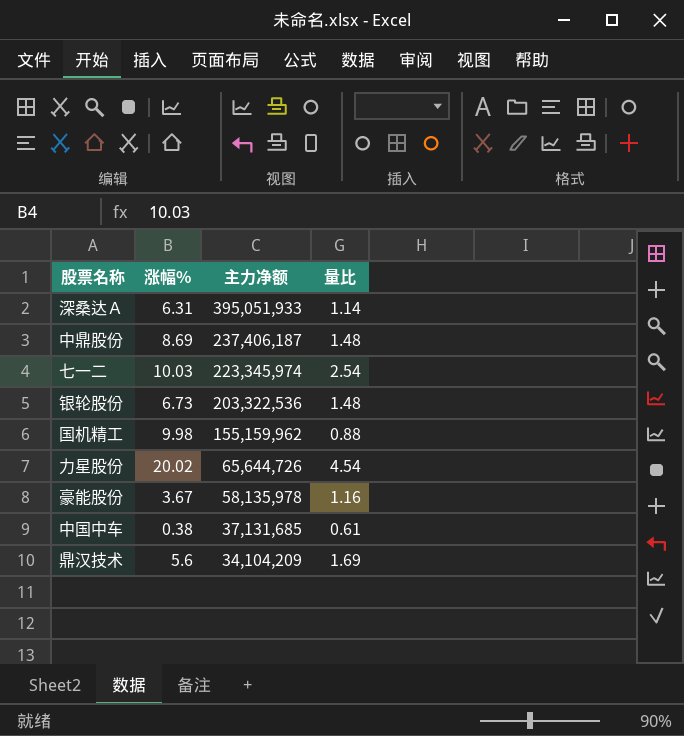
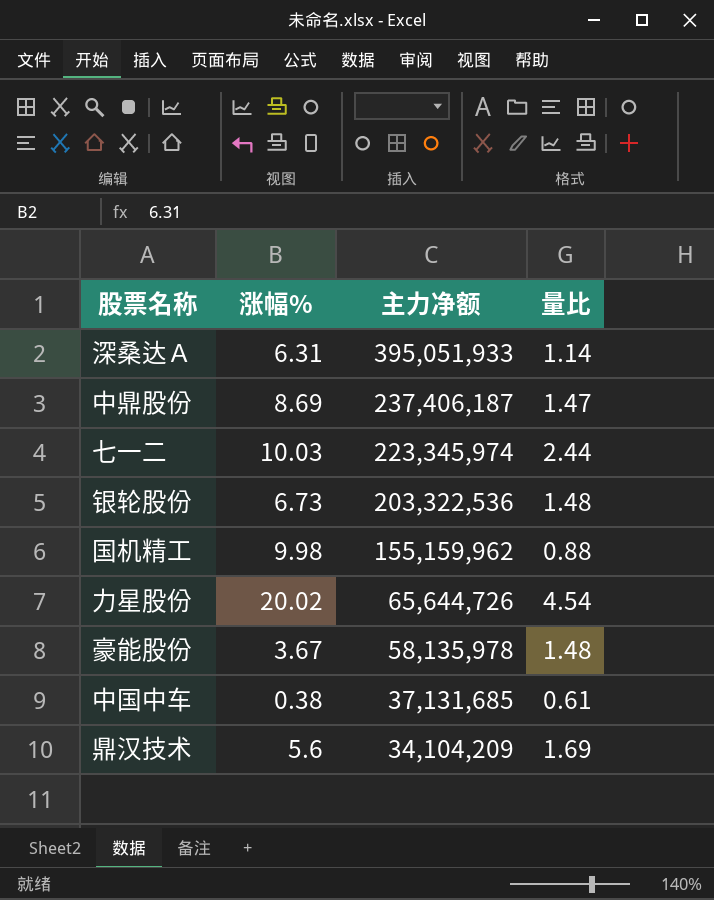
中鼎股份 | 量比: 1.48 -> 1.47
七一二 | 量比: 2.54 -> 2.44
豪能股份 | 量比: 1.16 -> 1.48

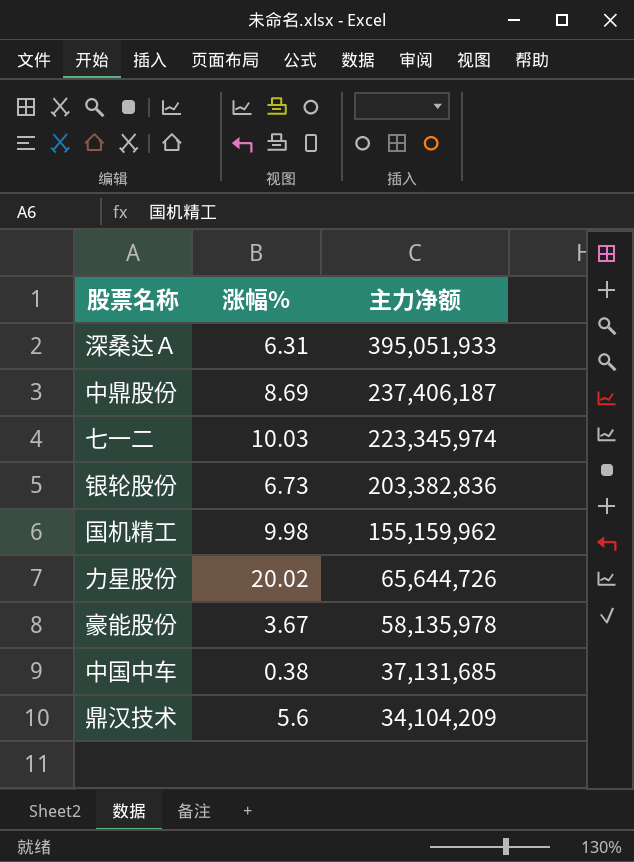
column 量比 | position: 4 -> none
银轮股份 | 主力净额: 203,322,536 -> 203,382,836

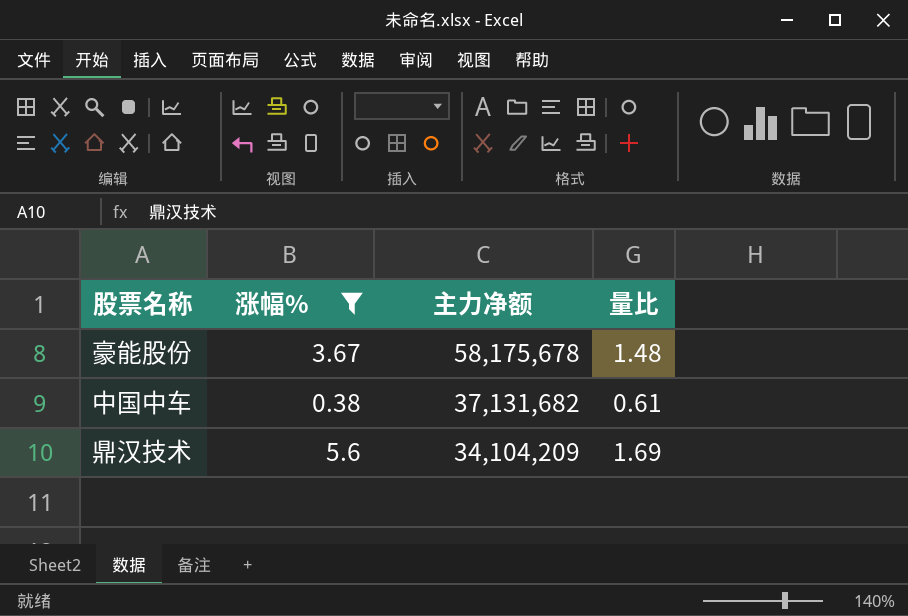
filter: none -> 涨幅% <= 5.6
column 量比 | position: none -> 4
豪能股份 | 主力净额: 58,135,978 -> 58,175,678
中国中车 | 主力净额: 37,131,685 -> 37,131,682

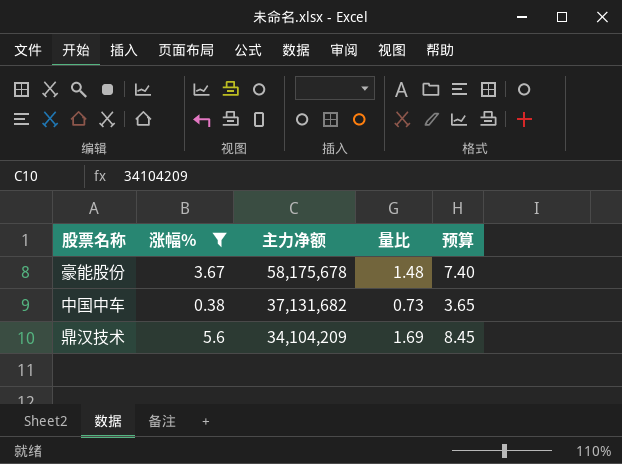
column 预算 | formula: none -> [量比] * 5
中国中车 | 量比: 0.61 -> 0.73

